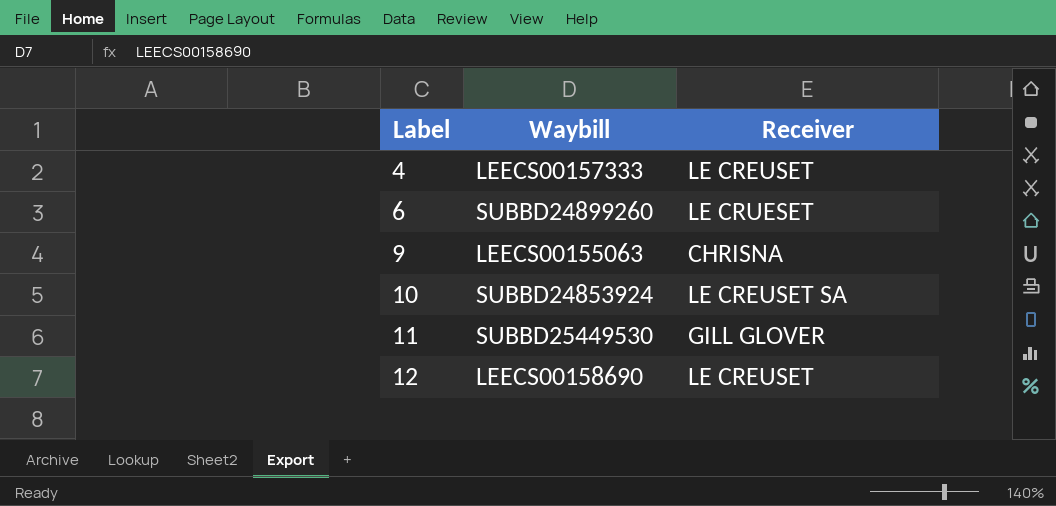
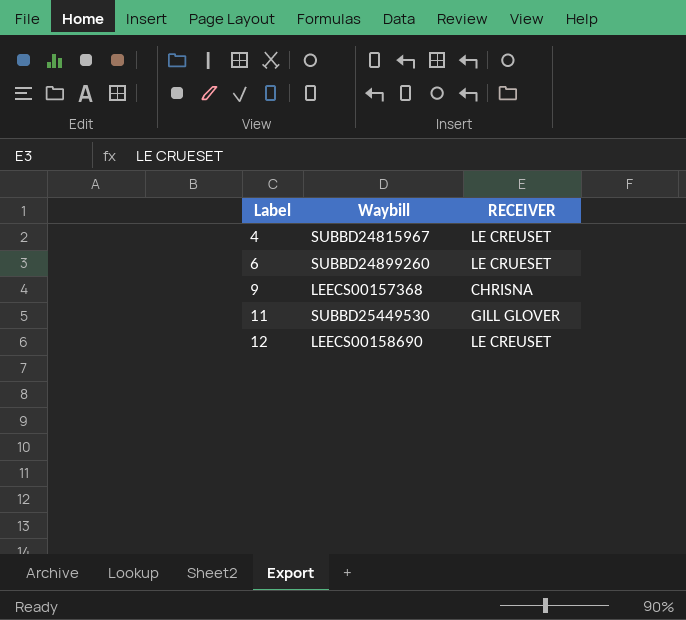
column name: Receiver -> RECEIVER
row 10: SUBBD24853924 | LE CREUSET SA -> none
4 | Waybill: LEECS00157333 -> SUBBD24815967
9 | Waybill: LEECS00155063 -> LEECS00157368

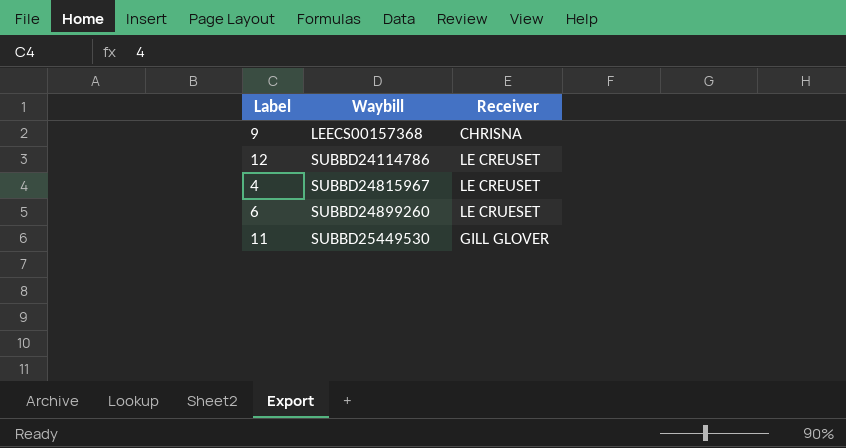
row order: Label ascending -> Waybill ascending
column name: RECEIVER -> Receiver
12 | Waybill: LEECS00158690 -> SUBBD24114786

